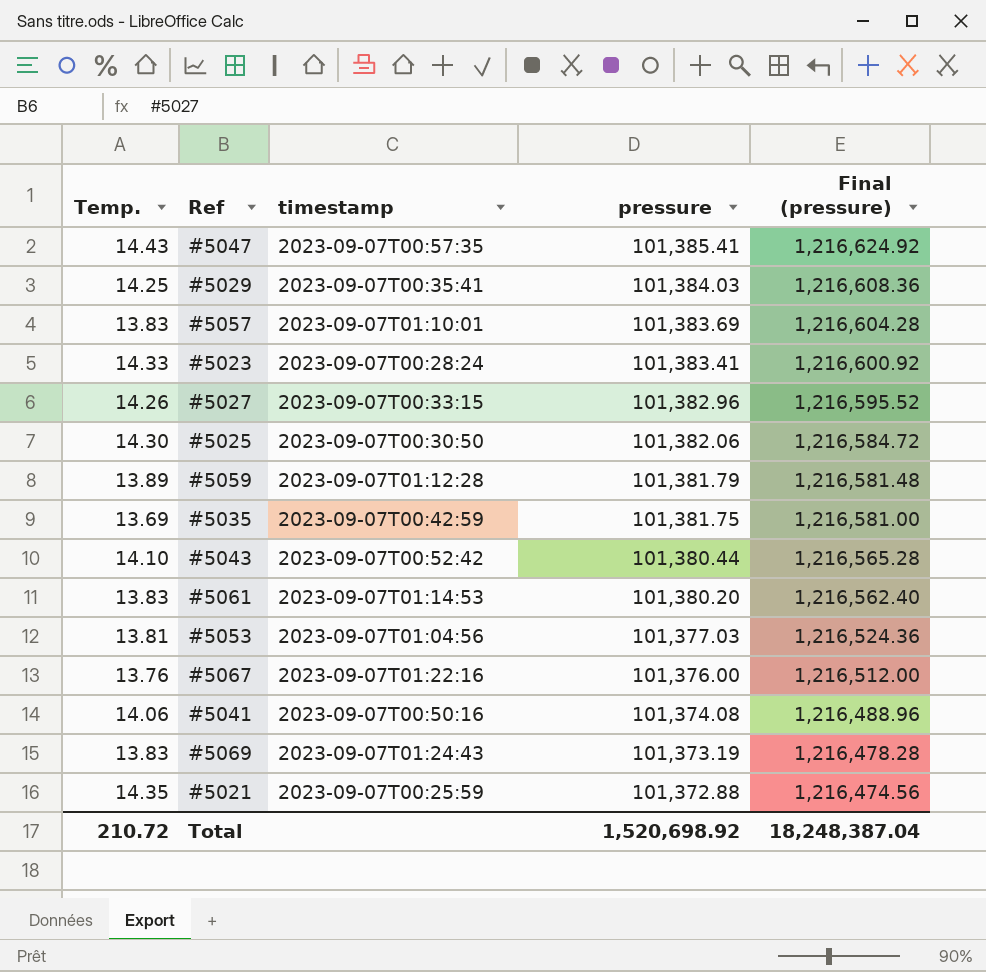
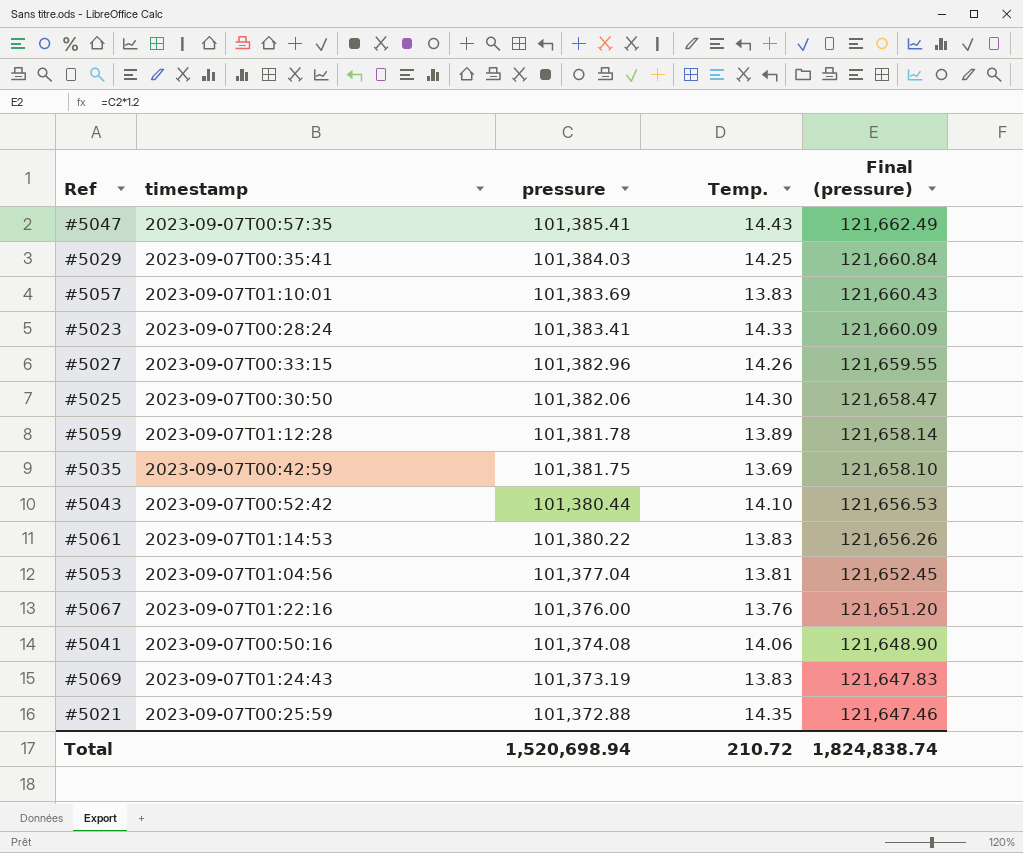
column Temp. | position: 1 -> 4
column Final (pressure) | formula: [pressure] * 12 -> [pressure] * 1.2
#5059 | pressure: 101,381.79 -> 101,381.78
#5061 | pressure: 101,380.20 -> 101,380.22
#5053 | pressure: 101,377.03 -> 101,377.04
Total | pressure: 1,520,698.92 -> 1,520,698.94
Total | Final (pressure): 18,248,387.04 -> 1,824,838.74

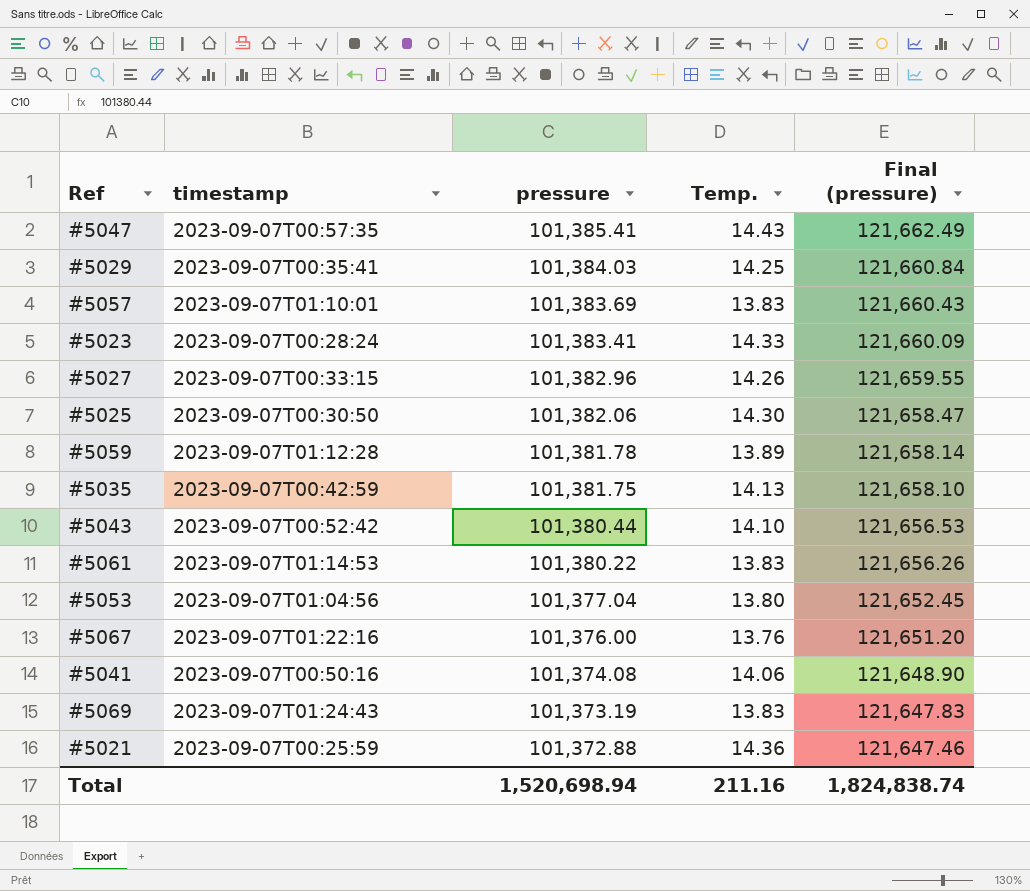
#5035 | Temp.: 13.69 -> 14.13
#5053 | Temp.: 13.81 -> 13.80
#5021 | Temp.: 14.35 -> 14.36
Total | Temp.: 210.72 -> 211.16

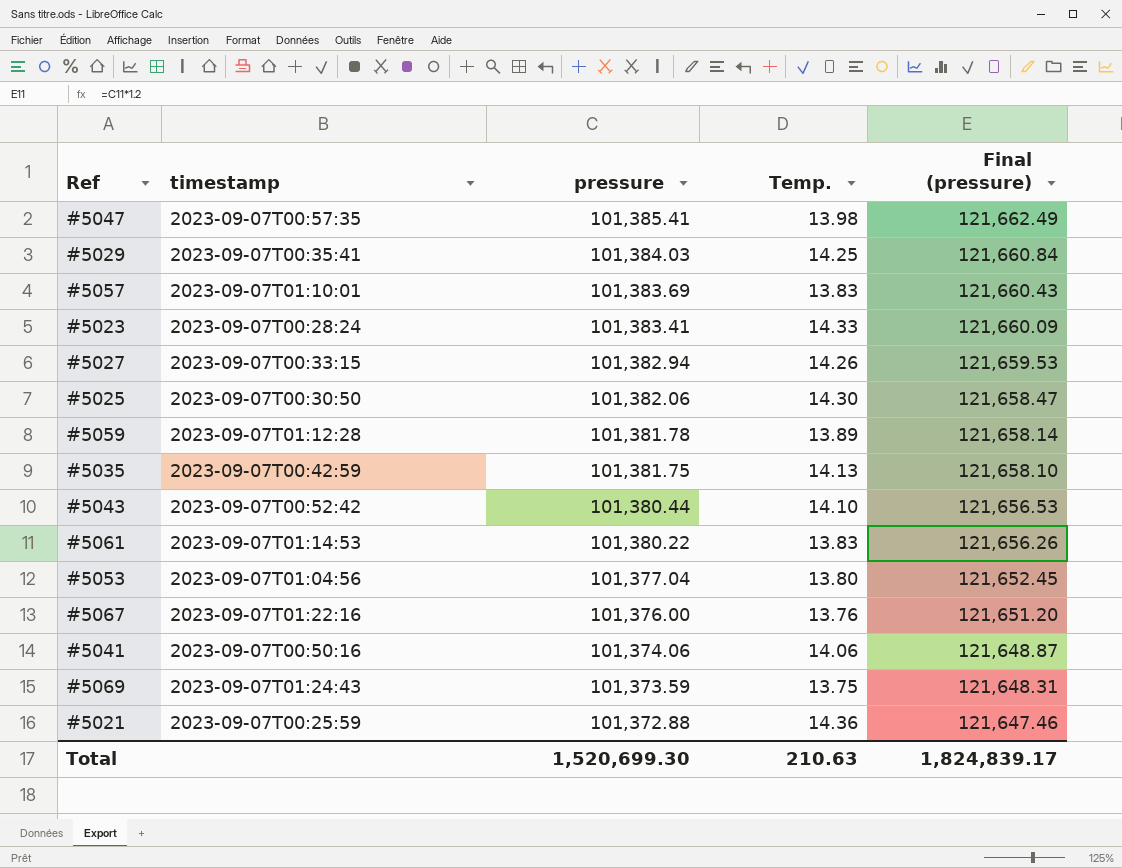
#5047 | Temp.: 14.43 -> 13.98
#5027 | pressure: 101,382.96 -> 101,382.94
#5027 | Final (pressure): 121,659.55 -> 121,659.53
#5041 | pressure: 101,374.08 -> 101,374.06
#5041 | Final (pressure): 121,648.90 -> 121,648.87
#5069 | pressure: 101,373.19 -> 101,373.59
#5069 | Temp.: 13.83 -> 13.75
#5069 | Final (pressure): 121,647.83 -> 121,648.31
Total | pressure: 1,520,698.94 -> 1,520,699.30
Total | Temp.: 211.16 -> 210.63
Total | Final (pressure): 1,824,838.74 -> 1,824,839.17

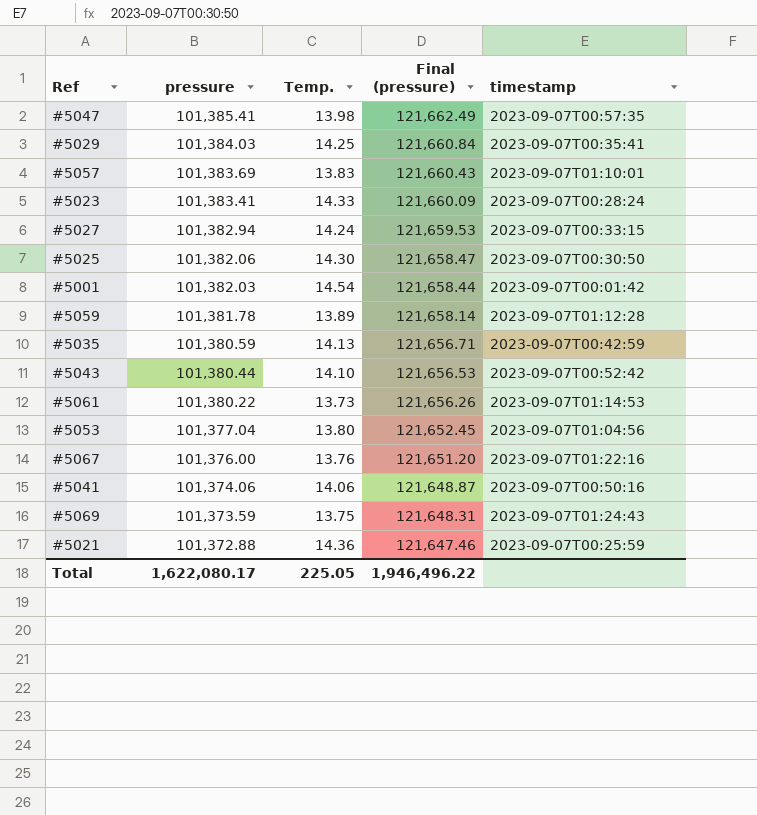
column timestamp | position: 2 -> 5
#5027 | Temp.: 14.26 -> 14.24
row #5001: none -> 101,382.03 | 14.54 | 121,658.44 | 2023-09-07T00:01:42
#5035 | pressure: 101,381.75 -> 101,380.59
#5035 | Final (pressure): 121,658.10 -> 121,656.71
#5061 | Temp.: 13.83 -> 13.73
Total | pressure: 1,520,699.30 -> 1,622,080.17
Total | Temp.: 210.63 -> 225.05
Total | Final (pressure): 1,824,839.17 -> 1,946,496.22

